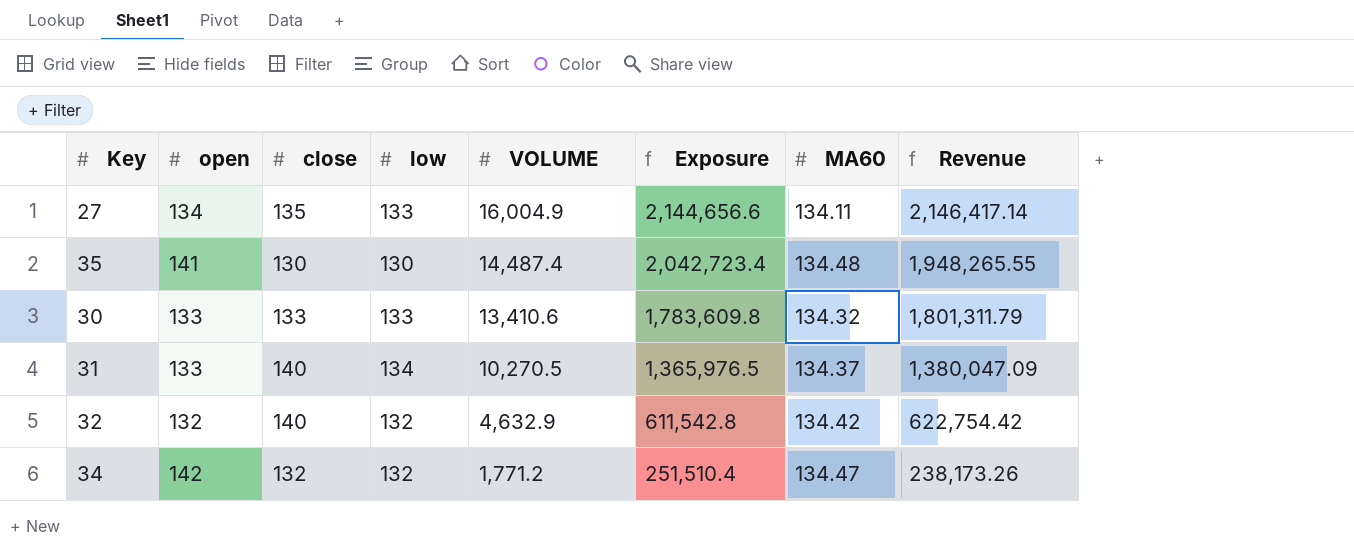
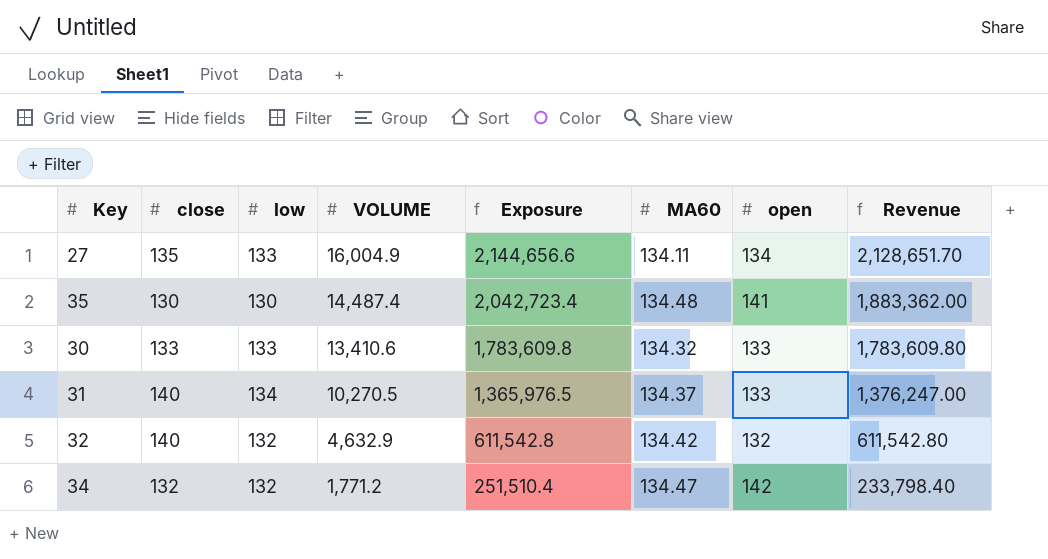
column open | position: 2 -> 7
column Revenue | formula: [VOLUME] * [MA60] -> [low] * [VOLUME]

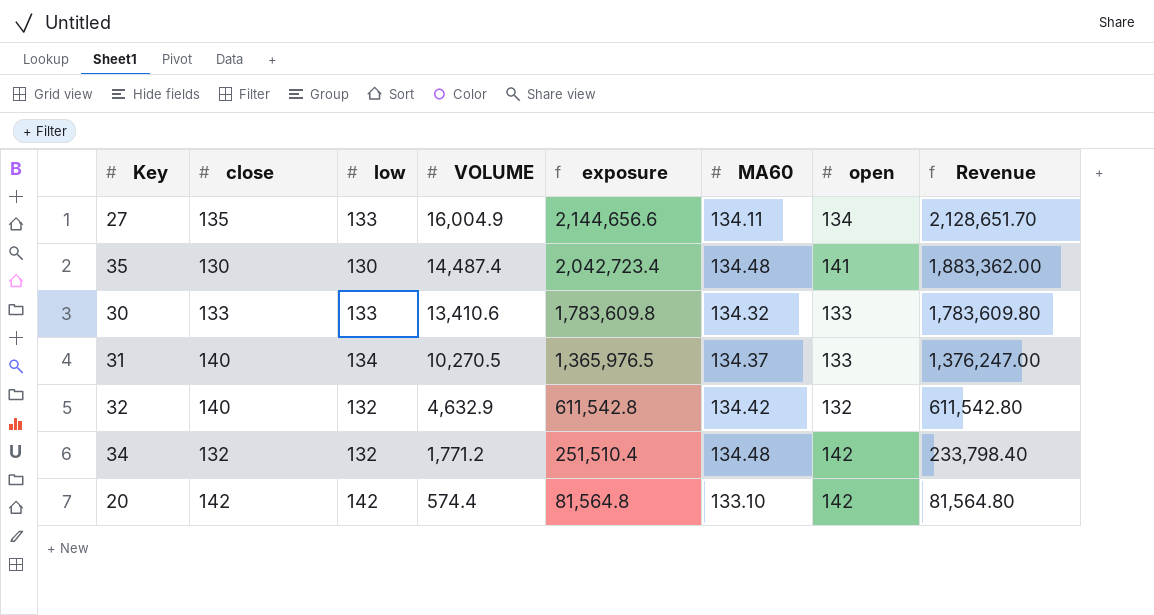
column name: Exposure -> exposure
34 | MA60: 134.47 -> 134.48
row 20: none -> 142 | 142 | 574.4 | 81,564.8 | 133.10 | 142 | 81,564.80

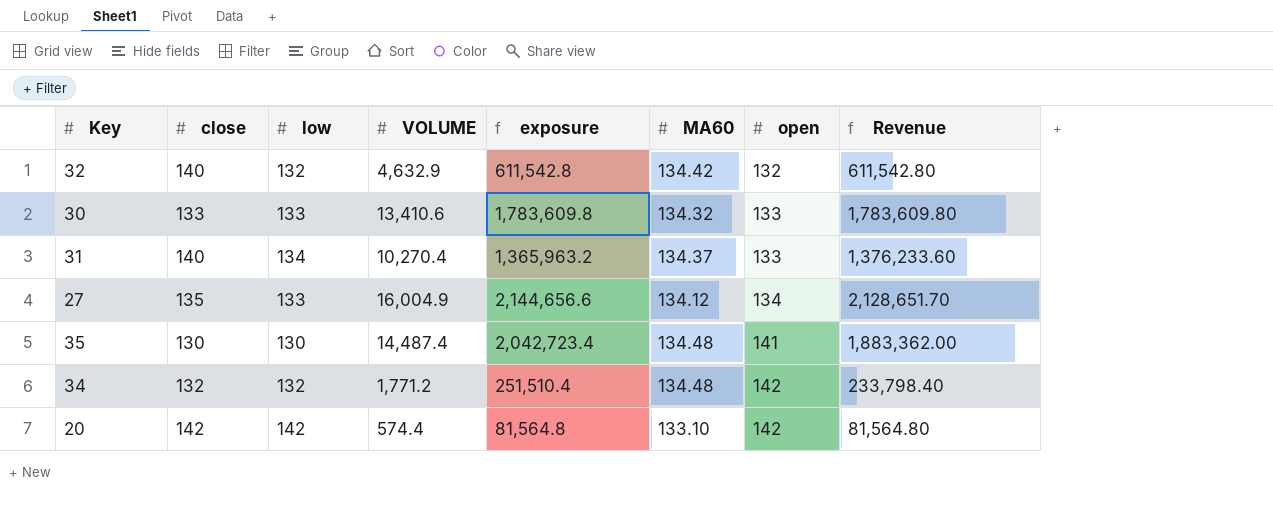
row order: VOLUME descending -> open ascending
31 | VOLUME: 10,270.5 -> 10,270.4
31 | exposure: 1,365,976.5 -> 1,365,963.2
31 | Revenue: 1,376,247.00 -> 1,376,233.60
27 | MA60: 134.11 -> 134.12

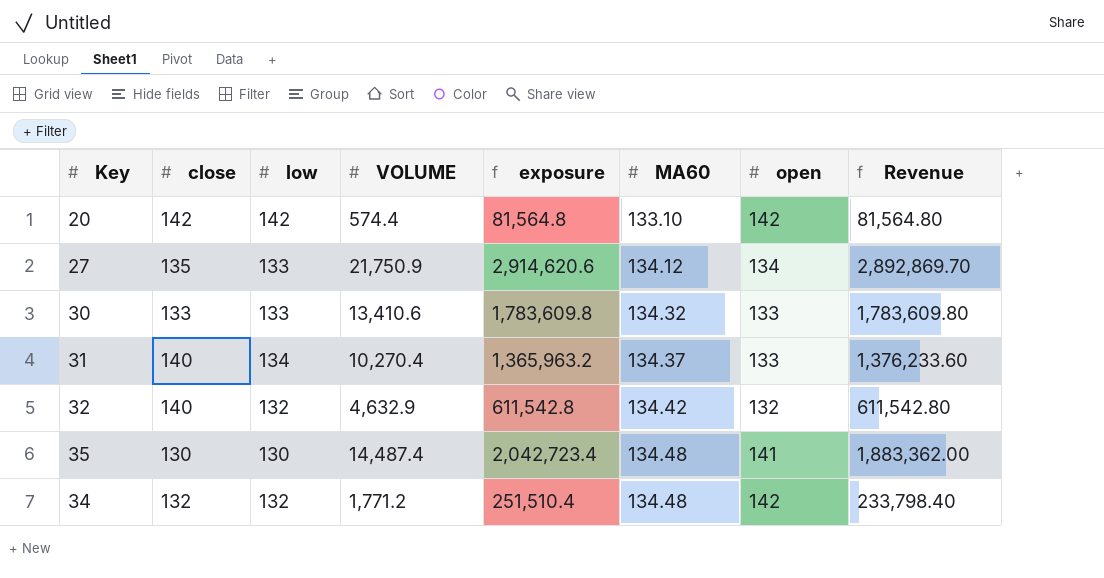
row order: open ascending -> MA60 ascending
27 | VOLUME: 16,004.9 -> 21,750.9
27 | exposure: 2,144,656.6 -> 2,914,620.6
27 | Revenue: 2,128,651.70 -> 2,892,869.70

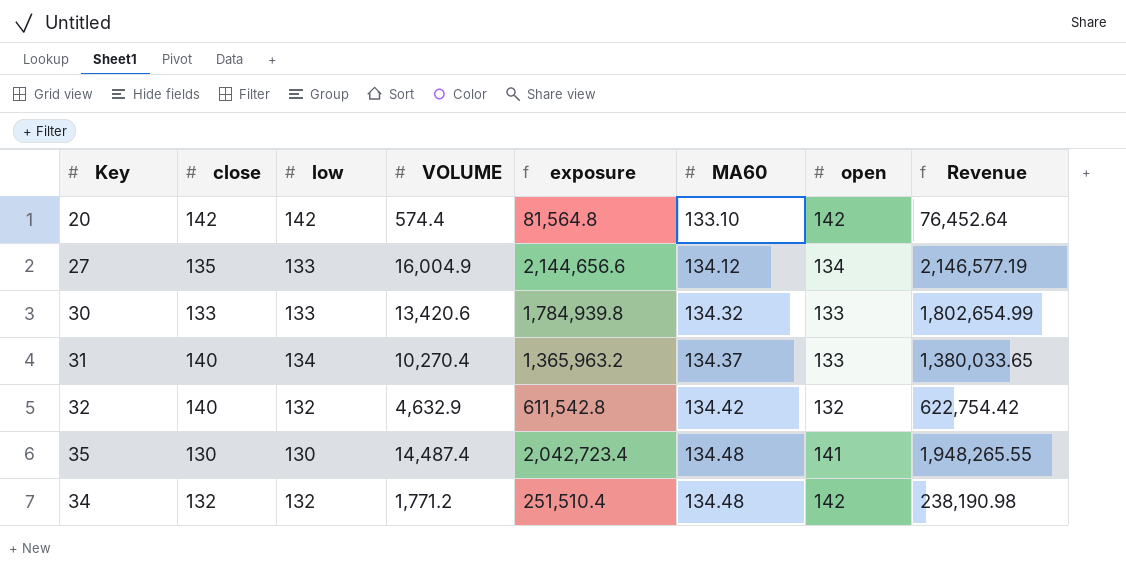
column Revenue | formula: [low] * [VOLUME] -> [VOLUME] * [MA60]
27 | VOLUME: 21,750.9 -> 16,004.9
27 | exposure: 2,914,620.6 -> 2,144,656.6
30 | VOLUME: 13,410.6 -> 13,420.6
30 | exposure: 1,783,609.8 -> 1,784,939.8

